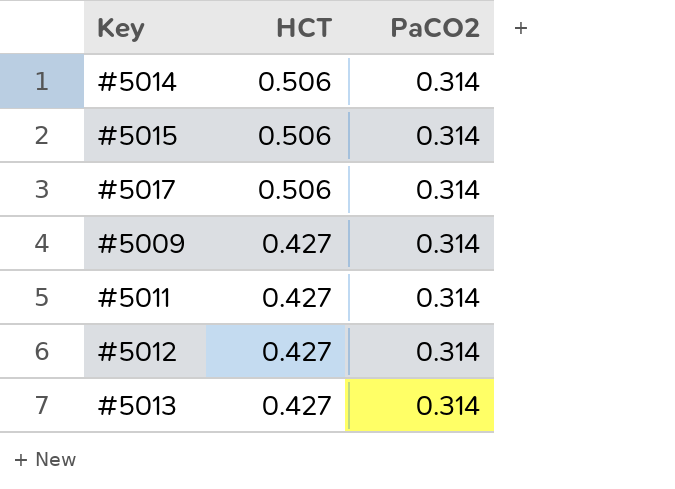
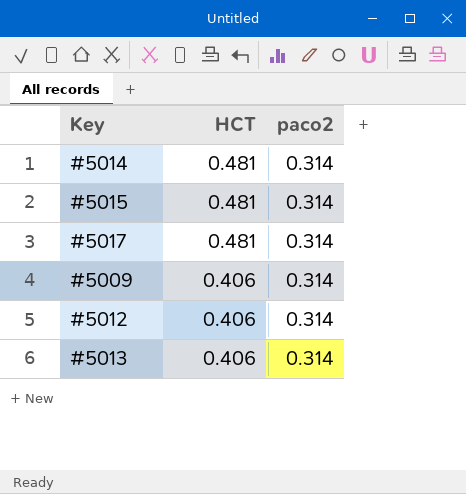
column name: PaCO2 -> paco2
row #5011: 0.427 | 0.314 -> none
#5014 | HCT: 0.506 -> 0.481
#5015 | HCT: 0.506 -> 0.481
#5017 | HCT: 0.506 -> 0.481
#5009 | HCT: 0.427 -> 0.406
#5012 | HCT: 0.427 -> 0.406
#5013 | HCT: 0.427 -> 0.406

